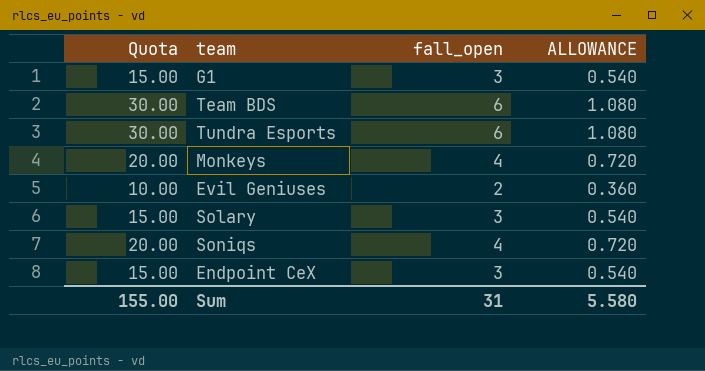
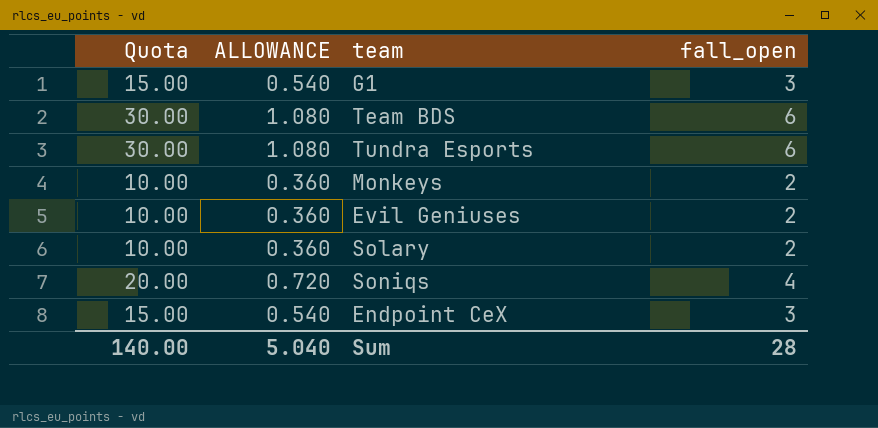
column ALLOWANCE | position: 4 -> 2
Monkeys | Quota: 20.00 -> 10.00
Monkeys | ALLOWANCE: 0.720 -> 0.360
Monkeys | fall_open: 4 -> 2
Solary | Quota: 15.00 -> 10.00
Solary | ALLOWANCE: 0.540 -> 0.360
Solary | fall_open: 3 -> 2
Sum | Quota: 155.00 -> 140.00
Sum | ALLOWANCE: 5.580 -> 5.040
Sum | fall_open: 31 -> 28

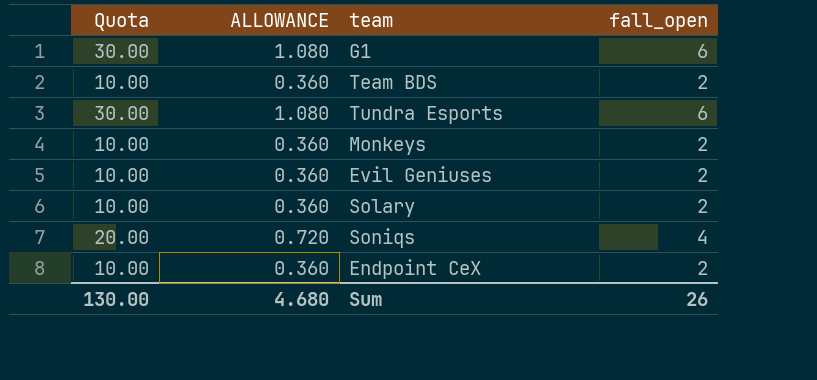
G1 | Quota: 15.00 -> 30.00
G1 | ALLOWANCE: 0.540 -> 1.080
G1 | fall_open: 3 -> 6
Team BDS | Quota: 30.00 -> 10.00
Team BDS | ALLOWANCE: 1.080 -> 0.360
Team BDS | fall_open: 6 -> 2
Endpoint CeX | Quota: 15.00 -> 10.00
Endpoint CeX | ALLOWANCE: 0.540 -> 0.360
Endpoint CeX | fall_open: 3 -> 2
Sum | Quota: 140.00 -> 130.00
Sum | ALLOWANCE: 5.040 -> 4.680
Sum | fall_open: 28 -> 26

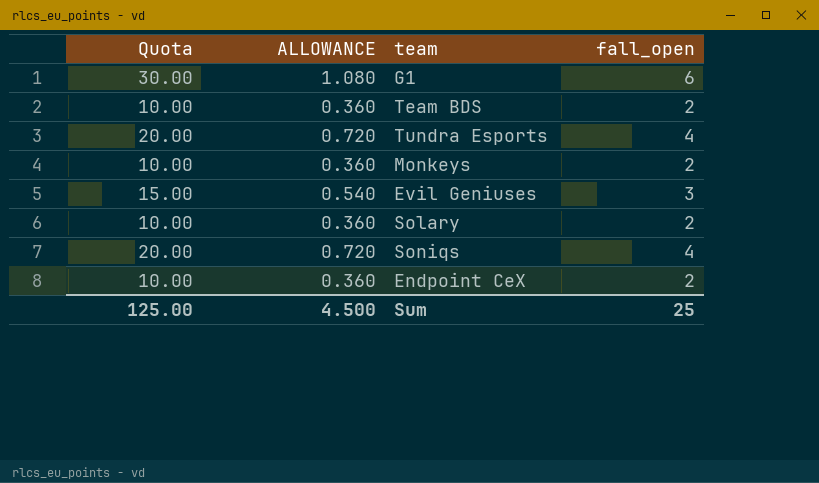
Tundra Esports | Quota: 30.00 -> 20.00
Tundra Esports | ALLOWANCE: 1.080 -> 0.720
Tundra Esports | fall_open: 6 -> 4
Evil Geniuses | Quota: 10.00 -> 15.00
Evil Geniuses | ALLOWANCE: 0.360 -> 0.540
Evil Geniuses | fall_open: 2 -> 3
Sum | Quota: 130.00 -> 125.00
Sum | ALLOWANCE: 4.680 -> 4.500
Sum | fall_open: 26 -> 25

